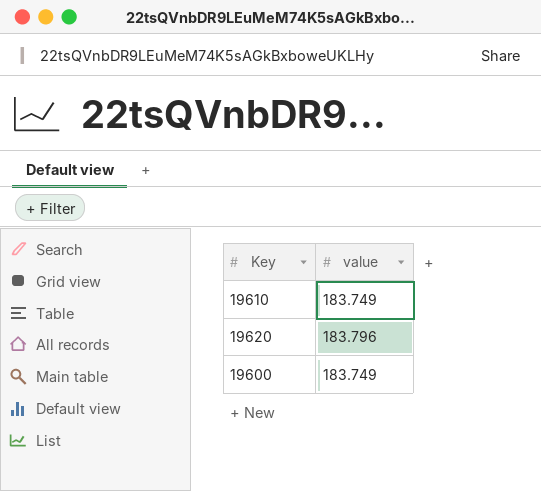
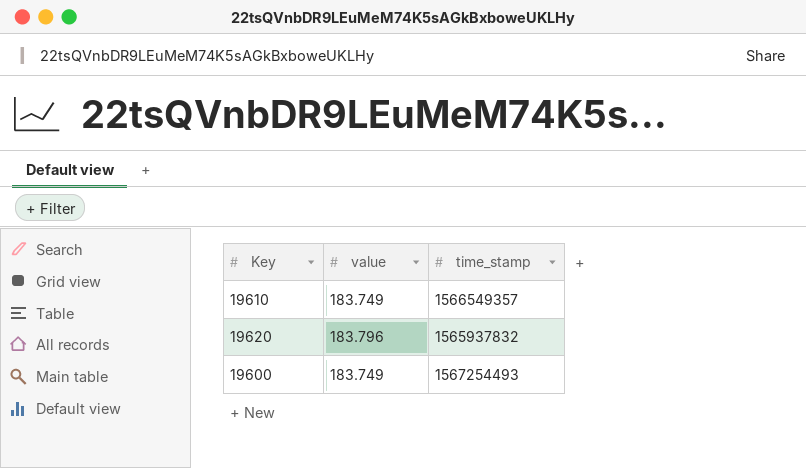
column time_stamp | position: none -> 3

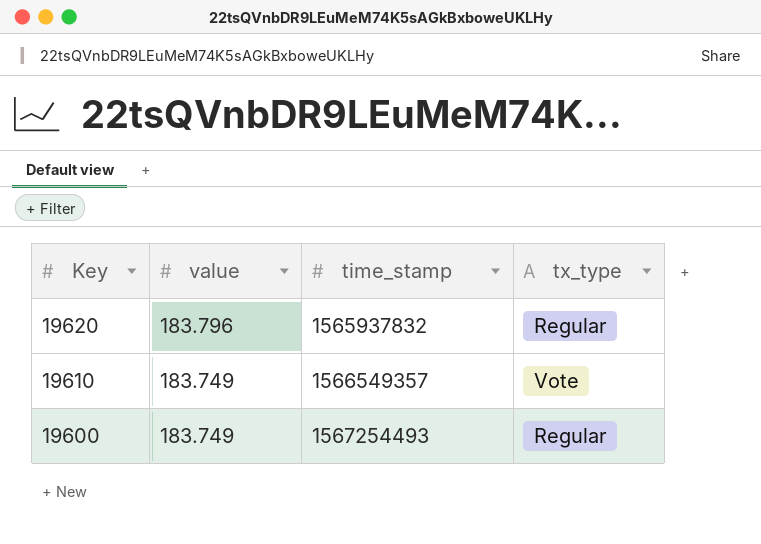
row order: none -> Key descending
column tx_type | position: none -> 4

